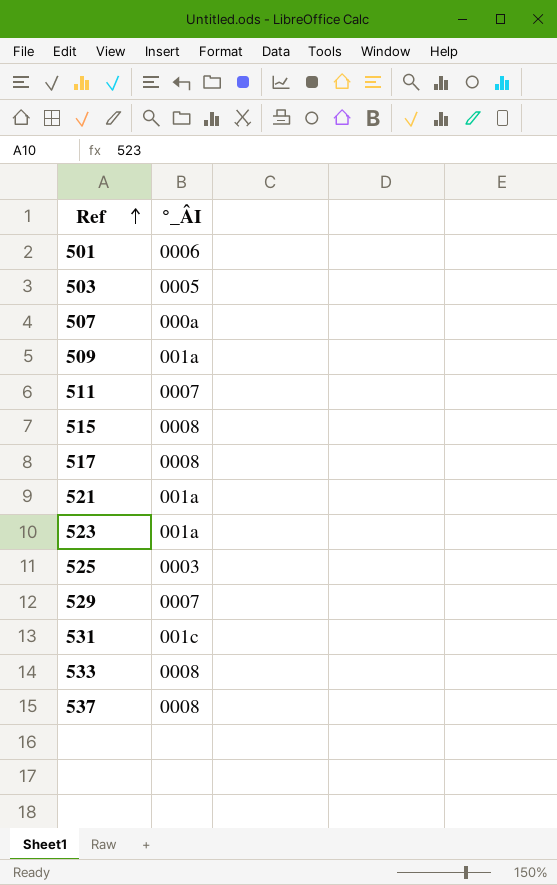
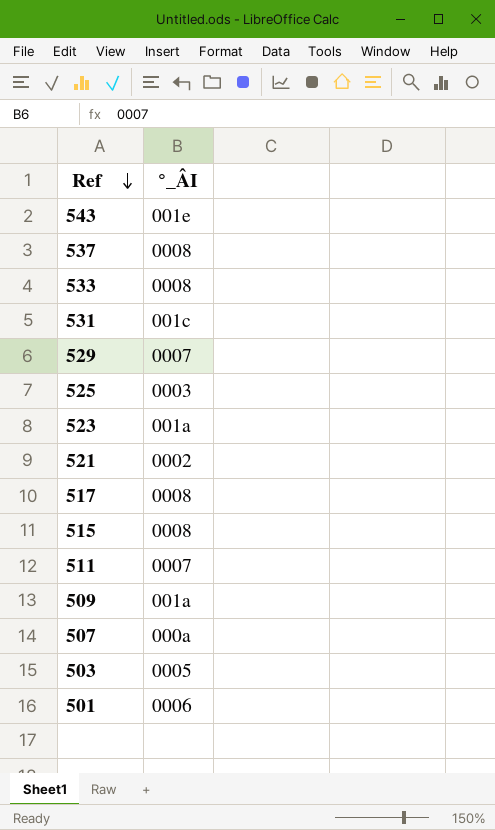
row order: Ref ascending -> Ref descending
row 543: none -> 001e
521 | °_ÂI: 001a -> 0002

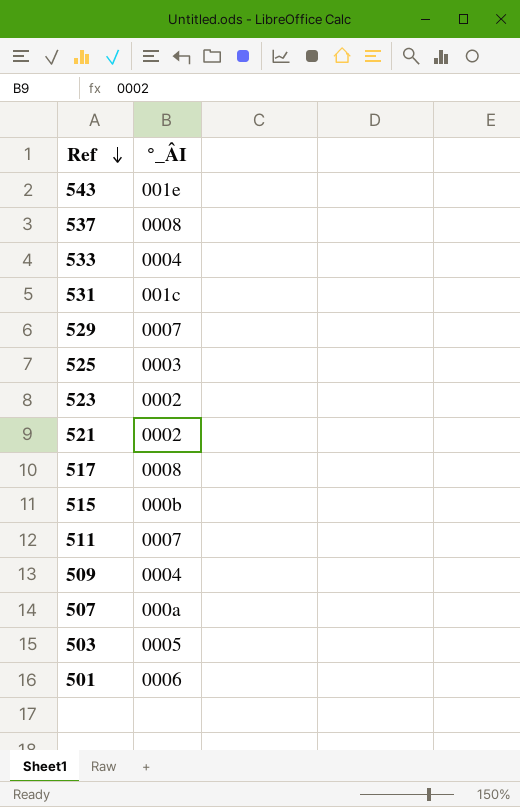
533 | °_ÂI: 0008 -> 0004
523 | °_ÂI: 001a -> 0002
515 | °_ÂI: 0008 -> 000b
509 | °_ÂI: 001a -> 0004

